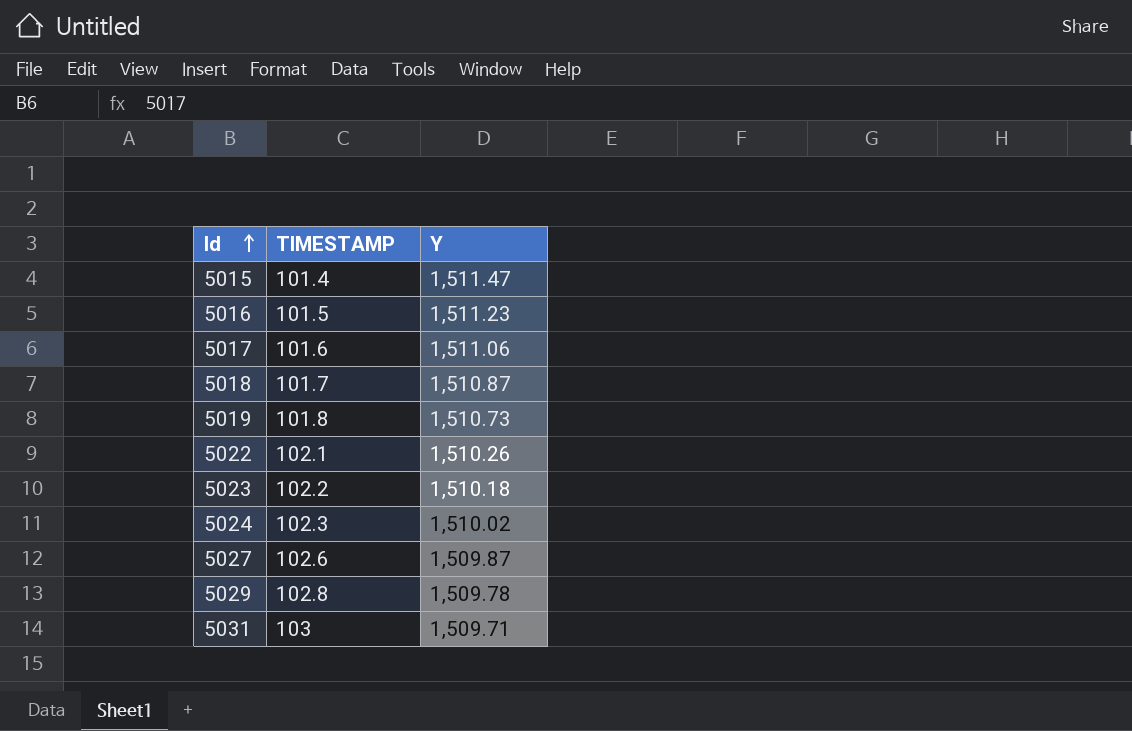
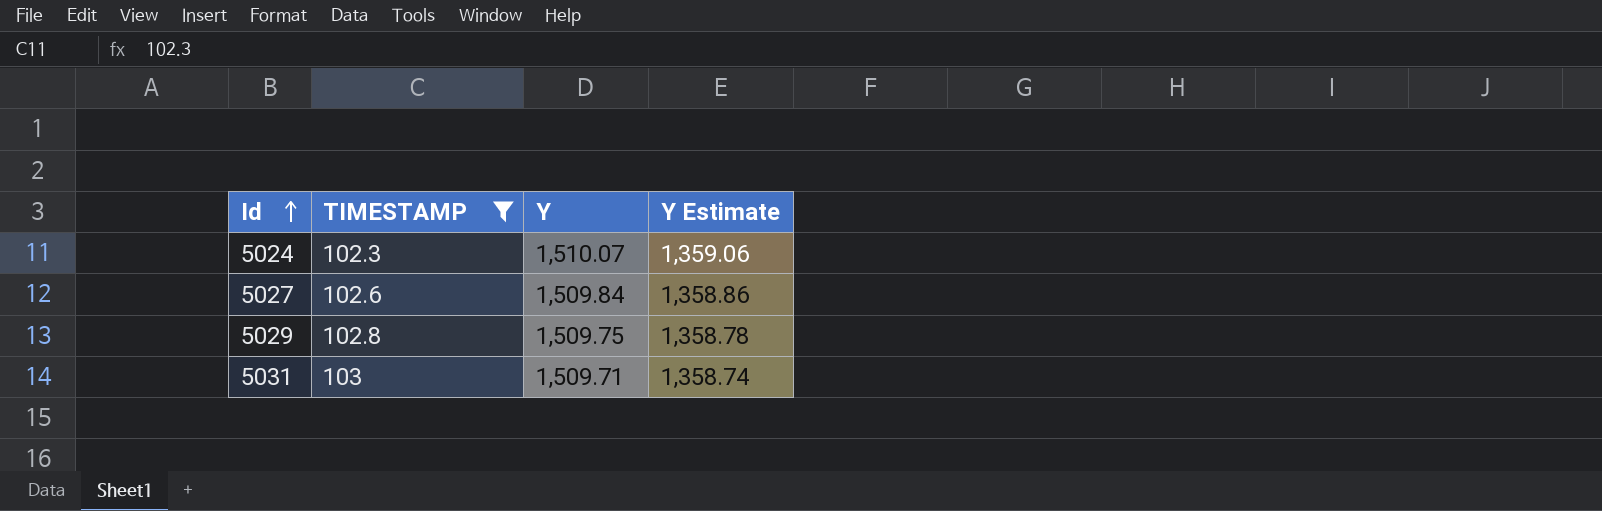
filter: none -> TIMESTAMP >= 102.3
column Y Estimate | formula: none -> [Y] * 0.9
5024 | Y: 1,510.02 -> 1,510.07
5027 | Y: 1,509.87 -> 1,509.84
5029 | Y: 1,509.78 -> 1,509.75

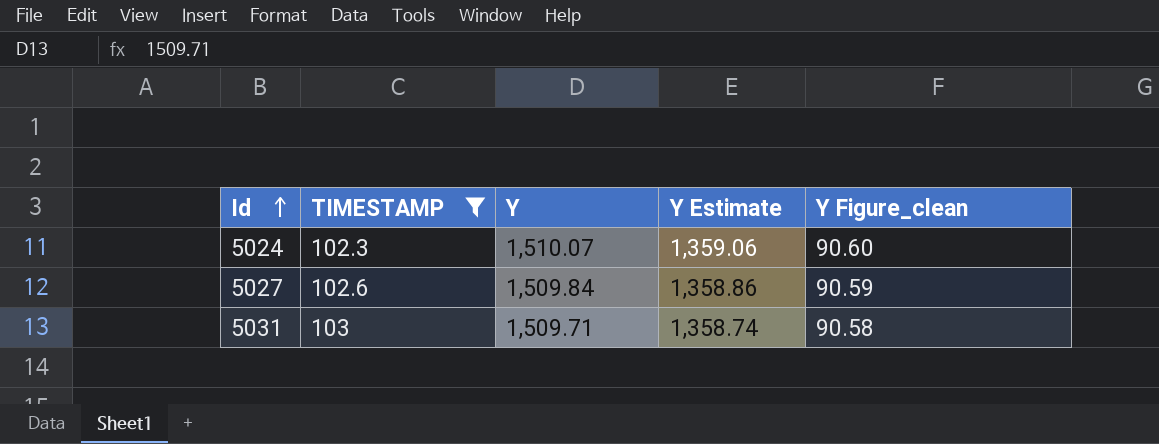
column Y Figure_clean | formula: none -> [Y] * 0.06
row 5029: 102.8 | 1,509.75 | 1,358.78 -> none

